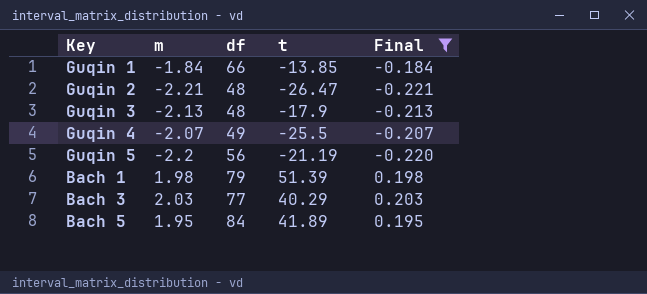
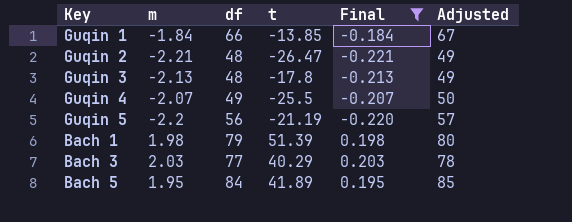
column Adjusted | formula: none -> [df] + 1
Guqin 3 | t: -17.9 -> -17.8

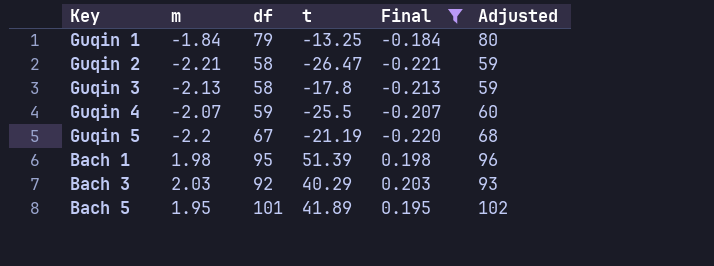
Guqin 1 | df: 66 -> 79
Guqin 1 | t: -13.85 -> -13.25
Guqin 1 | Adjusted: 67 -> 80
Guqin 2 | df: 48 -> 58
Guqin 2 | Adjusted: 49 -> 59
Guqin 3 | df: 48 -> 58
Guqin 3 | Adjusted: 49 -> 59
Guqin 4 | df: 49 -> 59
Guqin 4 | Adjusted: 50 -> 60
Guqin 5 | df: 56 -> 67
Guqin 5 | Adjusted: 57 -> 68
Bach 1 | df: 79 -> 95
Bach 1 | Adjusted: 80 -> 96
Bach 3 | df: 77 -> 92
Bach 3 | Adjusted: 78 -> 93
Bach 5 | df: 84 -> 101
Bach 5 | Adjusted: 85 -> 102

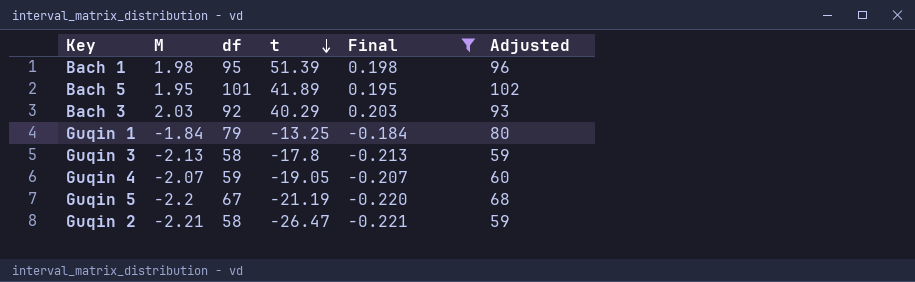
row order: none -> t descending
column name: m -> M
Guqin 4 | t: -25.5 -> -19.05

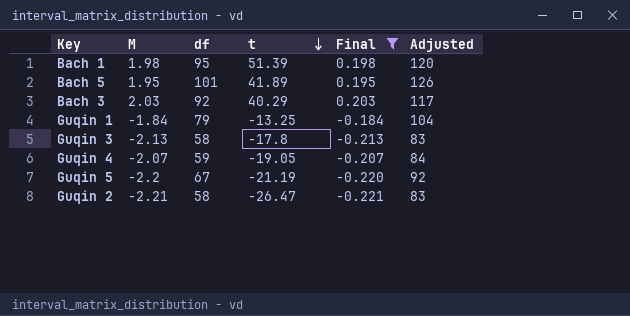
column Adjusted | formula: [df] + 1 -> [df] + 25

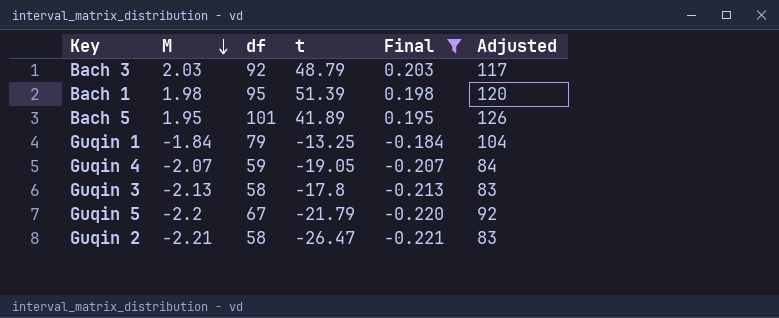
row order: t descending -> M descending
Bach 3 | t: 40.29 -> 48.79
Guqin 5 | t: -21.19 -> -21.79

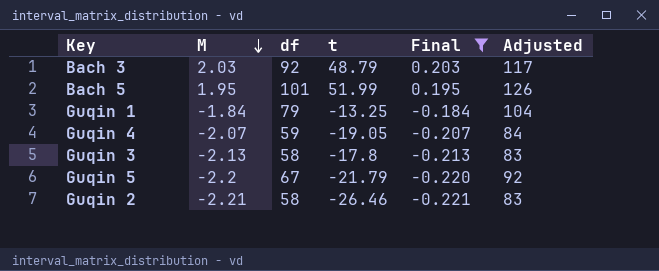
row Bach 1: 1.98 | 95 | 51.39 | 0.198 | 120 -> none
Bach 5 | t: 41.89 -> 51.99
Guqin 2 | t: -26.47 -> -26.46

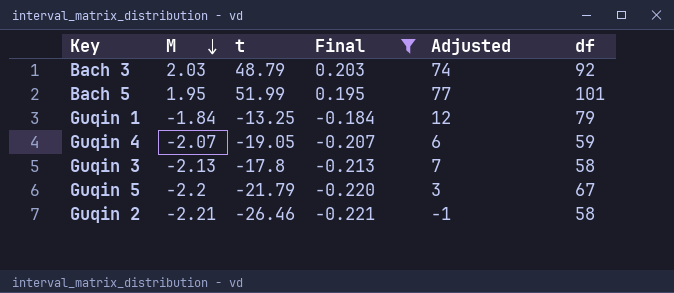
column Adjusted | formula: [df] + 25 -> [t] + 25
column df | position: 3 -> 6

